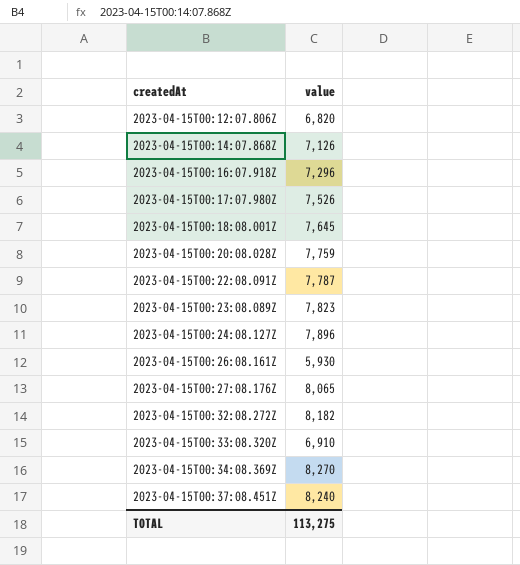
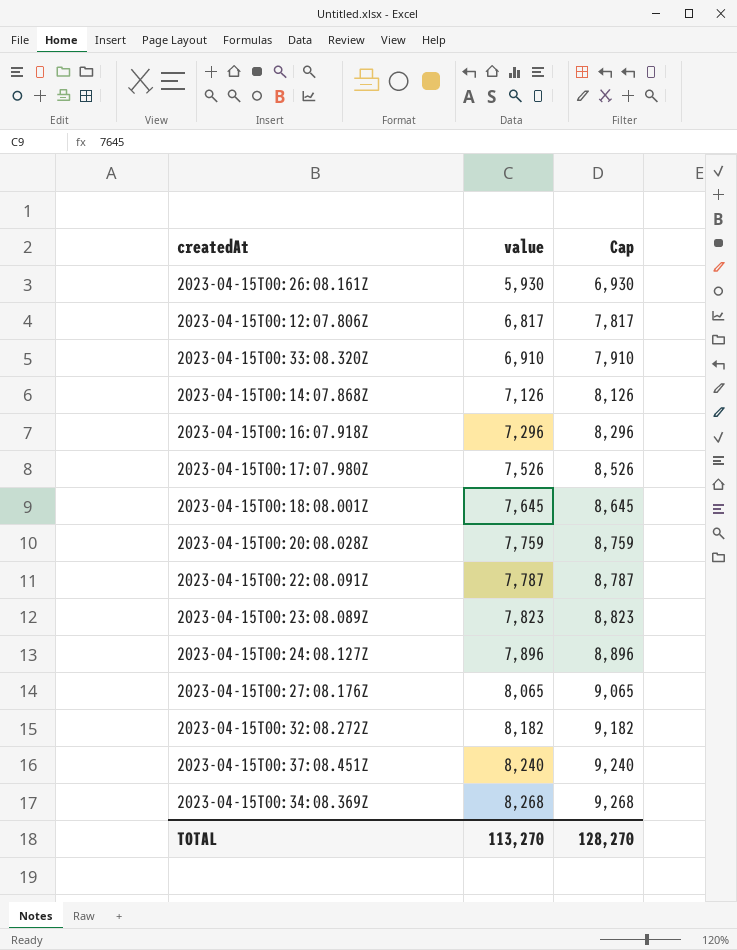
row order: createdAt ascending -> value ascending
column Cap | formula: none -> [value] + 1000
2023-04-15T00:12:07.806Z | value: 6,820 -> 6,817
2023-04-15T00:34:08.369Z | value: 8,270 -> 8,268
TOTAL | value: 113,275 -> 113,270

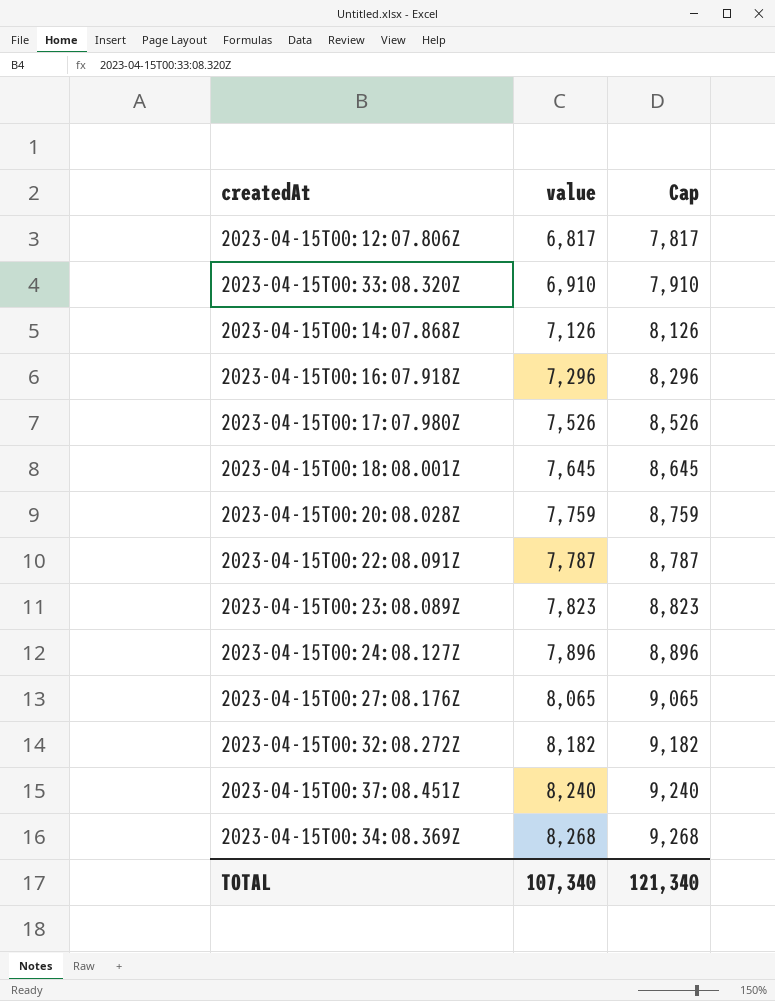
row 2023-04-15T00:26:08.161Z: 5,930 | 6,930 -> none
TOTAL | value: 113,270 -> 107,340
TOTAL | Cap: 128,270 -> 121,340

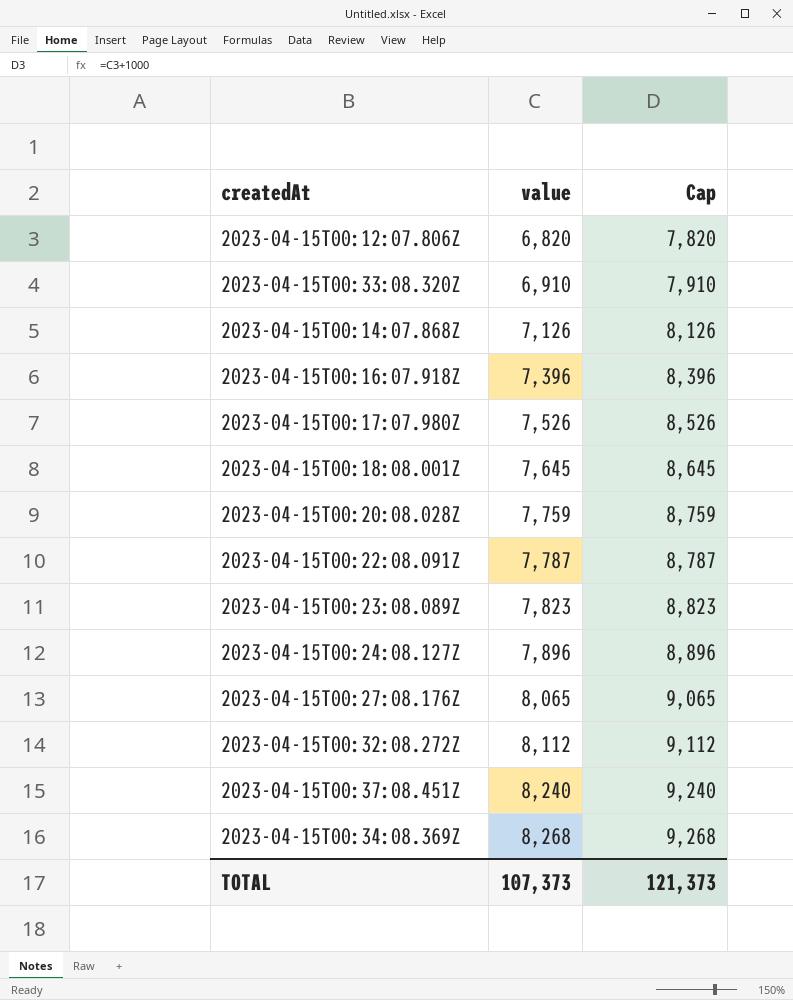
2023-04-15T00:12:07.806Z | value: 6,817 -> 6,820
2023-04-15T00:12:07.806Z | Cap: 7,817 -> 7,820
2023-04-15T00:16:07.918Z | value: 7,296 -> 7,396
2023-04-15T00:16:07.918Z | Cap: 8,296 -> 8,396
2023-04-15T00:32:08.272Z | value: 8,182 -> 8,112
2023-04-15T00:32:08.272Z | Cap: 9,182 -> 9,112
TOTAL | value: 107,340 -> 107,373
TOTAL | Cap: 121,340 -> 121,373

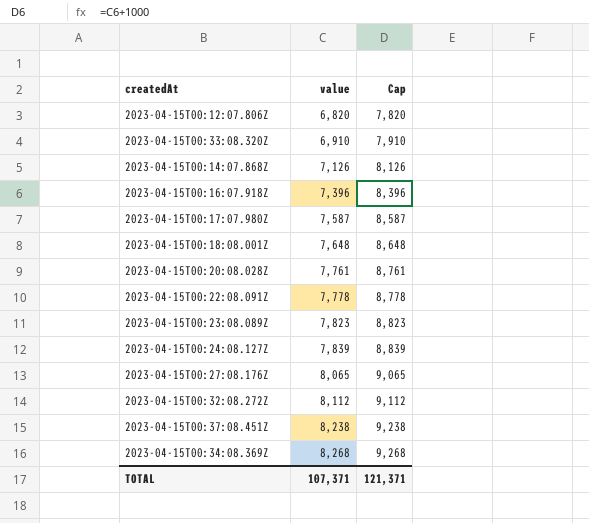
2023-04-15T00:17:07.980Z | value: 7,526 -> 7,587
2023-04-15T00:17:07.980Z | Cap: 8,526 -> 8,587
2023-04-15T00:18:08.001Z | value: 7,645 -> 7,648
2023-04-15T00:18:08.001Z | Cap: 8,645 -> 8,648
2023-04-15T00:20:08.028Z | value: 7,759 -> 7,761
2023-04-15T00:20:08.028Z | Cap: 8,759 -> 8,761
2023-04-15T00:22:08.091Z | value: 7,787 -> 7,778
2023-04-15T00:22:08.091Z | Cap: 8,787 -> 8,778
2023-04-15T00:24:08.127Z | value: 7,896 -> 7,839
2023-04-15T00:24:08.127Z | Cap: 8,896 -> 8,839
2023-04-15T00:37:08.451Z | value: 8,240 -> 8,238
2023-04-15T00:37:08.451Z | Cap: 9,240 -> 9,238
TOTAL | value: 107,373 -> 107,371
TOTAL | Cap: 121,373 -> 121,371

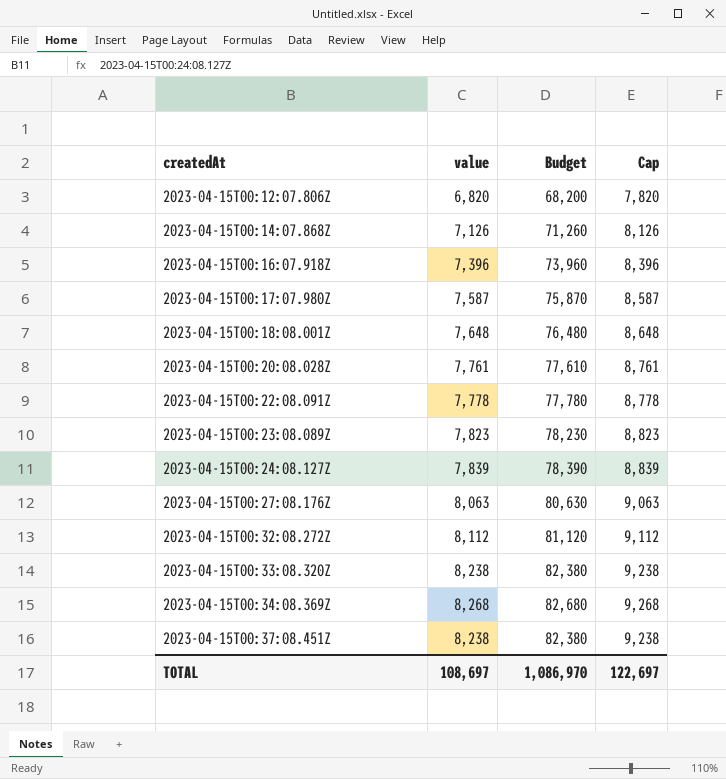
row order: value ascending -> createdAt ascending
column Budget | formula: none -> [value] * 10
2023-04-15T00:27:08.176Z | value: 8,065 -> 8,063
2023-04-15T00:27:08.176Z | Cap: 9,065 -> 9,063
2023-04-15T00:33:08.320Z | value: 6,910 -> 8,238
2023-04-15T00:33:08.320Z | Cap: 7,910 -> 9,238
TOTAL | value: 107,371 -> 108,697
TOTAL | Cap: 121,371 -> 122,697

